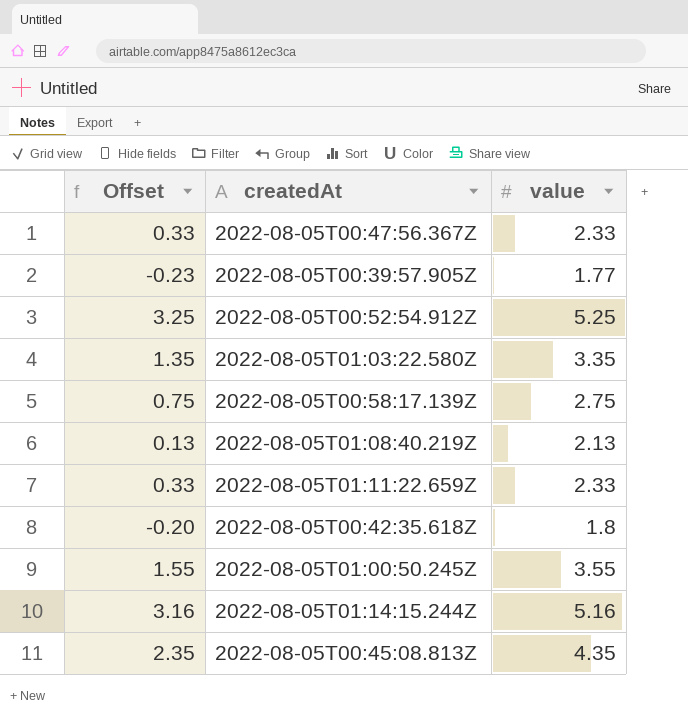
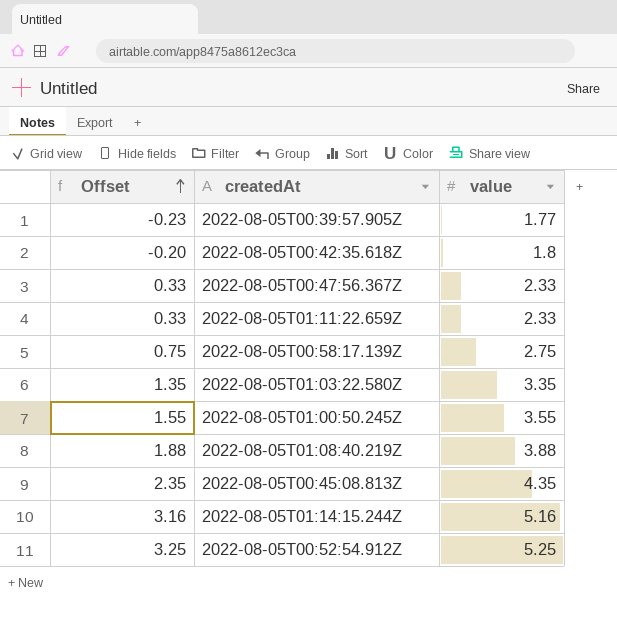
row order: none -> Offset ascending
2022-08-05T01:08:40.219Z | Offset: 0.13 -> 1.88
2022-08-05T01:08:40.219Z | value: 2.13 -> 3.88

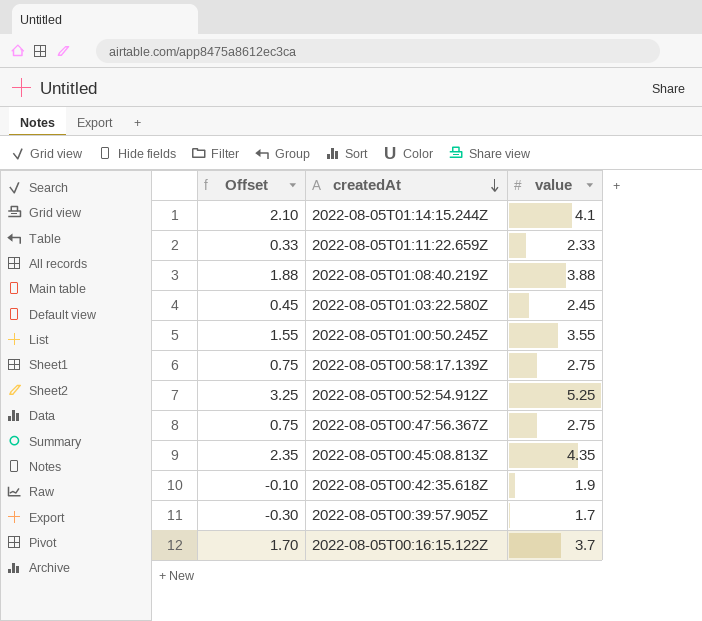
row order: Offset ascending -> createdAt descending
2022-08-05T01:14:15.244Z | Offset: 3.16 -> 2.10
2022-08-05T01:14:15.244Z | value: 5.16 -> 4.1
2022-08-05T01:03:22.580Z | Offset: 1.35 -> 0.45
2022-08-05T01:03:22.580Z | value: 3.35 -> 2.45
2022-08-05T00:47:56.367Z | Offset: 0.33 -> 0.75
2022-08-05T00:47:56.367Z | value: 2.33 -> 2.75
2022-08-05T00:42:35.618Z | Offset: -0.20 -> -0.10
2022-08-05T00:42:35.618Z | value: 1.8 -> 1.9
2022-08-05T00:39:57.905Z | Offset: -0.23 -> -0.30
2022-08-05T00:39:57.905Z | value: 1.77 -> 1.7
row 2022-08-05T00:16:15.122Z: none -> 1.70 | 3.7

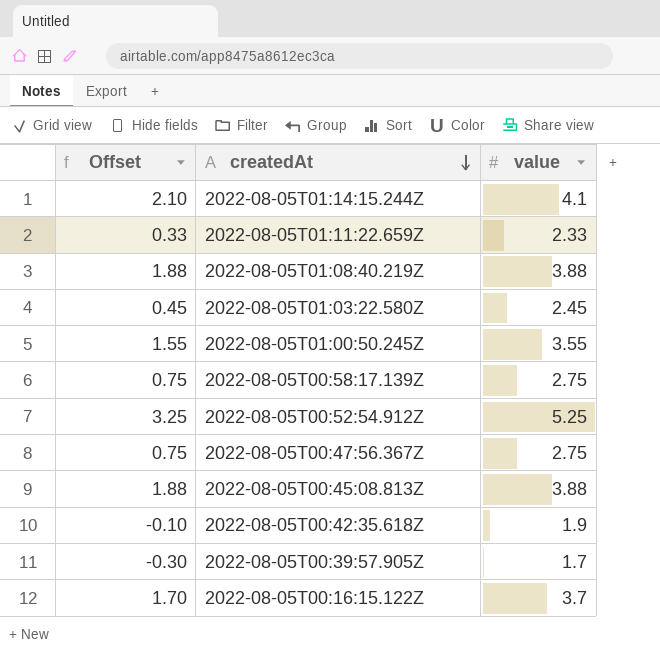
2022-08-05T00:45:08.813Z | Offset: 2.35 -> 1.88
2022-08-05T00:45:08.813Z | value: 4.35 -> 3.88

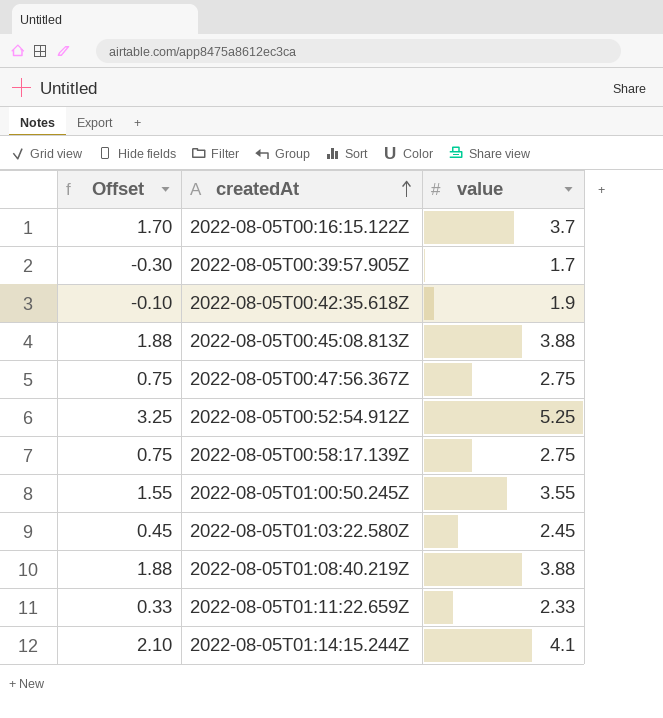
row order: createdAt descending -> createdAt ascending

